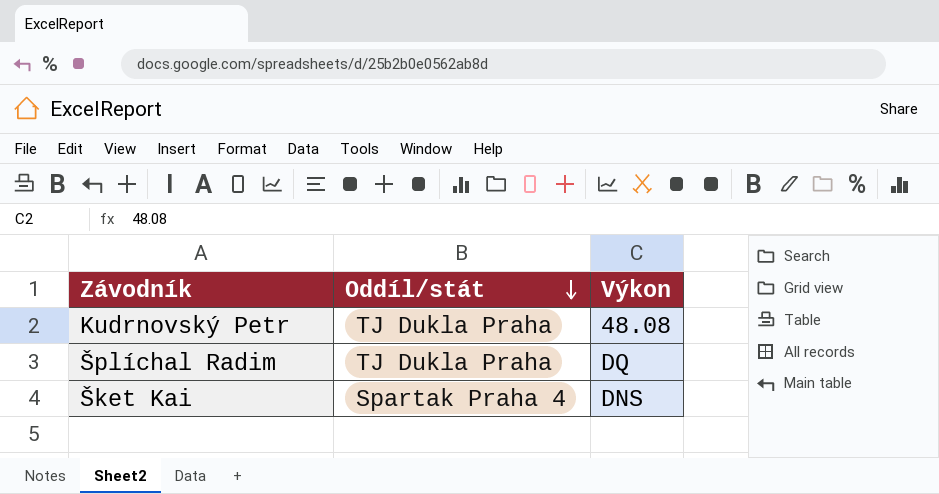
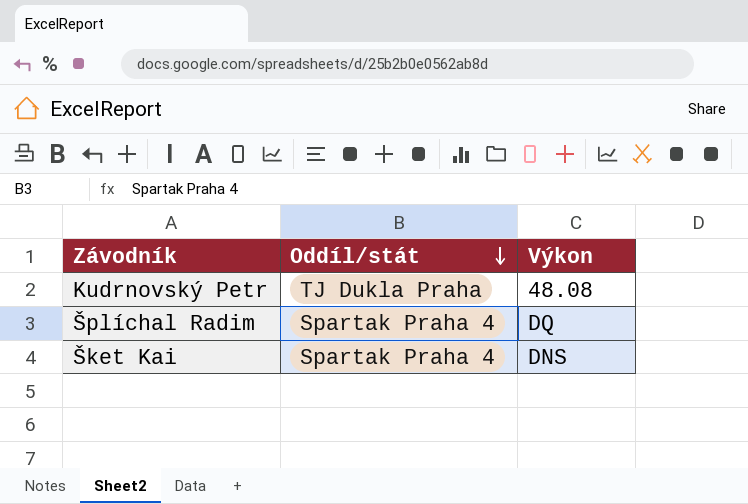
Šplíchal Radim | Oddíl/stát: TJ Dukla Praha -> Spartak Praha 4

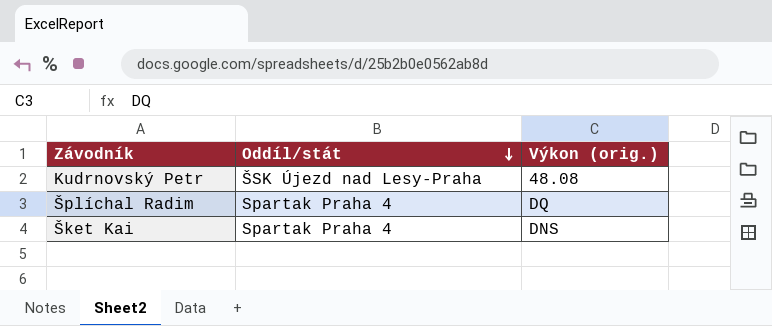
column name: Výkon -> Výkon (orig.)
Kudrnovský Petr | Oddíl/stát: TJ Dukla Praha -> ŠSK Újezd nad Lesy-Praha

